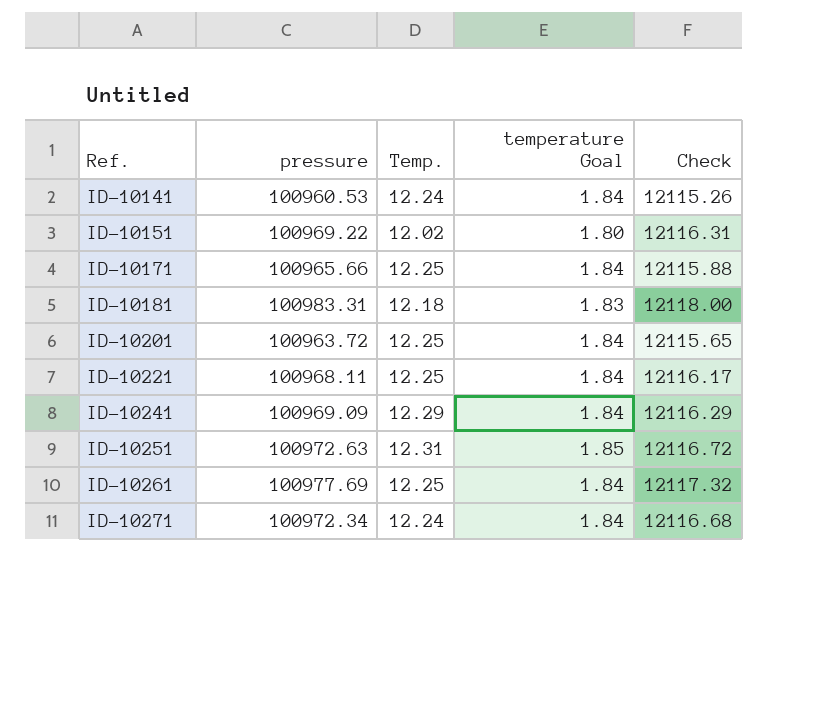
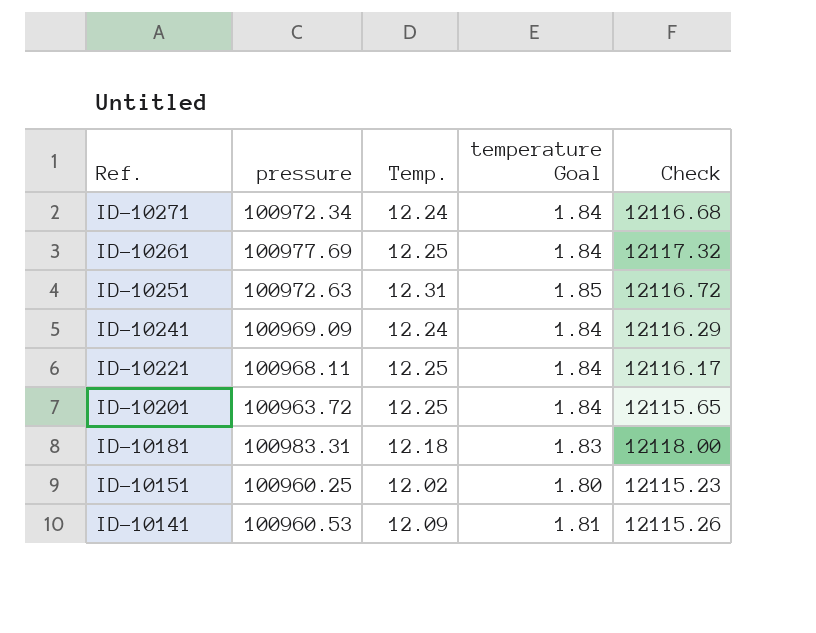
row order: Ref. ascending -> Ref. descending
row ID-10171: 100965.66 | 12.25 | 1.84 | 12115.88 -> none
ID-10241 | Temp.: 12.29 -> 12.24
ID-10151 | pressure: 100969.22 -> 100960.25
ID-10151 | Check: 12116.31 -> 12115.23
ID-10141 | Temp.: 12.24 -> 12.09
ID-10141 | temperature Goal: 1.84 -> 1.81

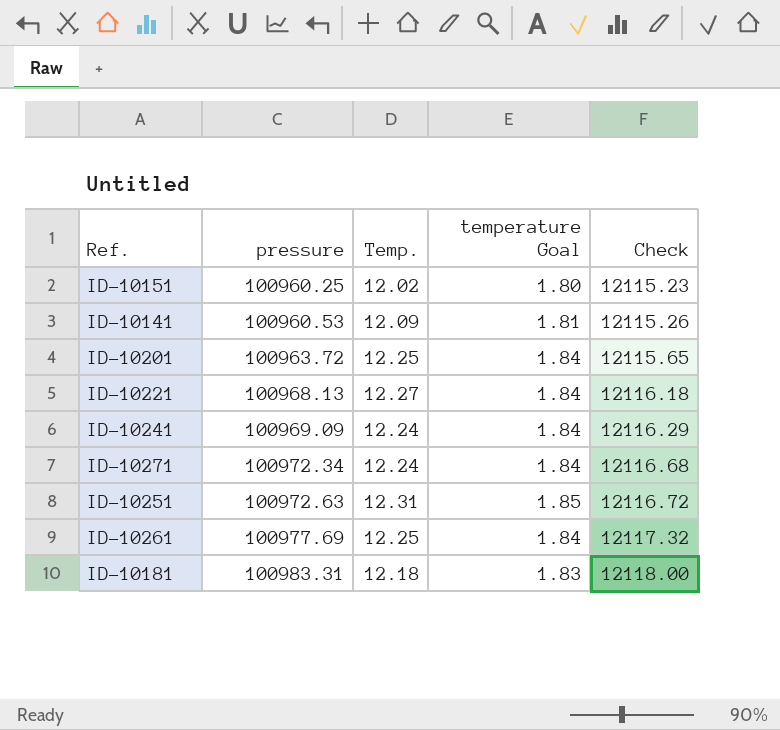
row order: Ref. descending -> pressure ascending
ID-10221 | pressure: 100968.11 -> 100968.13
ID-10221 | Temp.: 12.25 -> 12.27
ID-10221 | Check: 12116.17 -> 12116.18

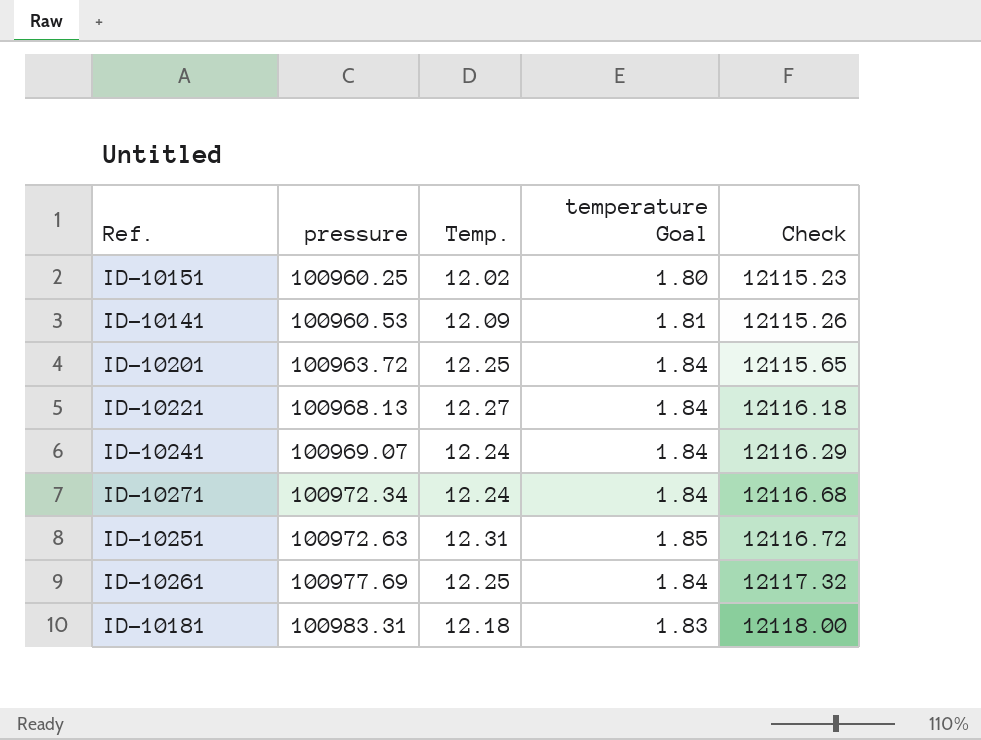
ID-10241 | pressure: 100969.09 -> 100969.07

